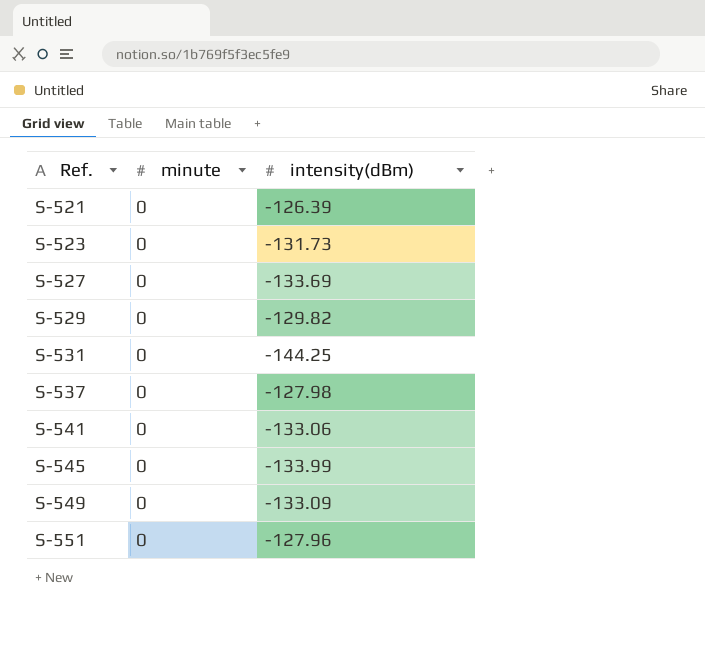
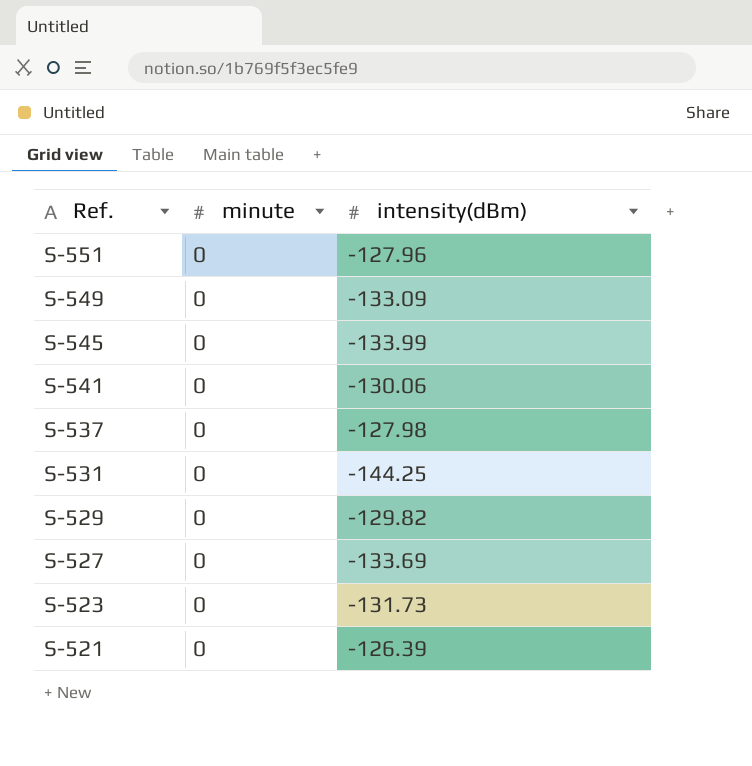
row order: Ref. ascending -> Ref. descending
S-541 | intensity(dBm): -133.06 -> -130.06

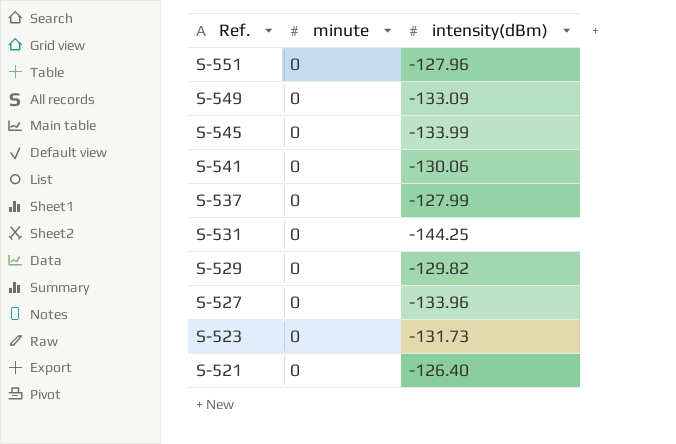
S-537 | intensity(dBm): -127.98 -> -127.99
S-527 | intensity(dBm): -133.69 -> -133.96
S-521 | intensity(dBm): -126.39 -> -126.40

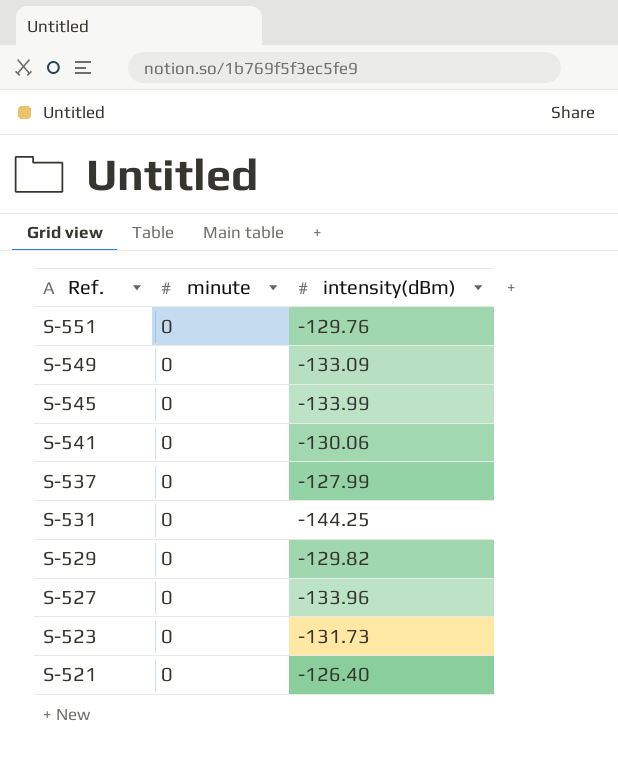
S-551 | intensity(dBm): -127.96 -> -129.76

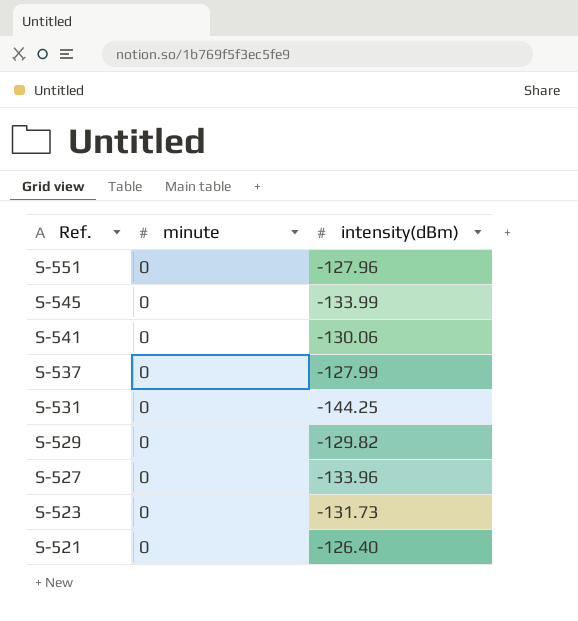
row S-549: 0 | -133.09 -> none
S-551 | intensity(dBm): -129.76 -> -127.96

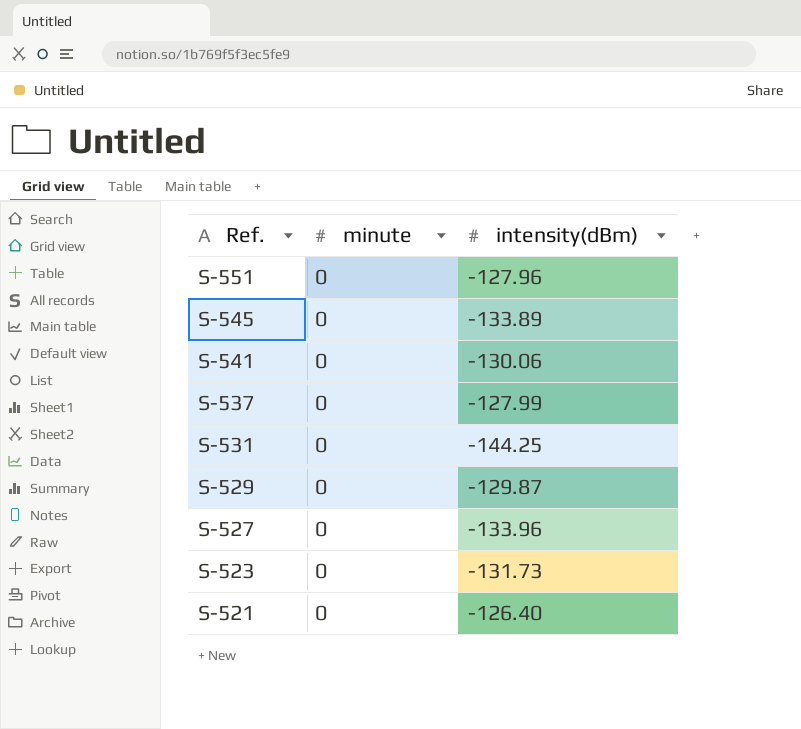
S-545 | intensity(dBm): -133.99 -> -133.89
S-529 | intensity(dBm): -129.82 -> -129.87

